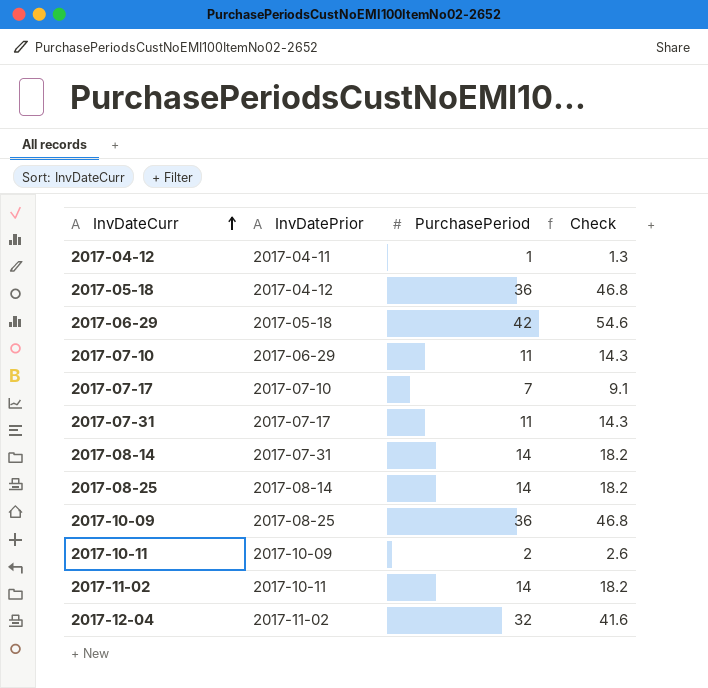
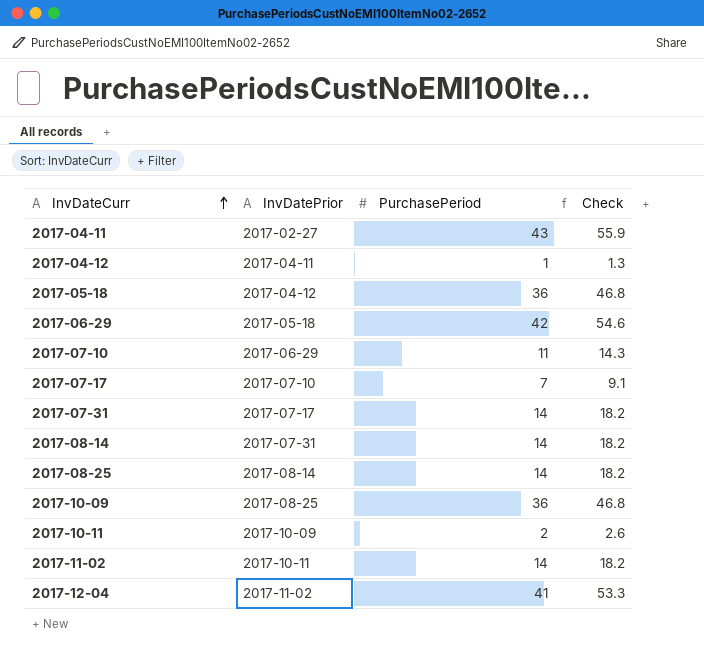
row 2017-04-11: none -> 2017-02-27 | 43 | 55.9
2017-07-31 | PurchasePeriod: 11 -> 14
2017-07-31 | Check: 14.3 -> 18.2
2017-12-04 | PurchasePeriod: 32 -> 41
2017-12-04 | Check: 41.6 -> 53.3

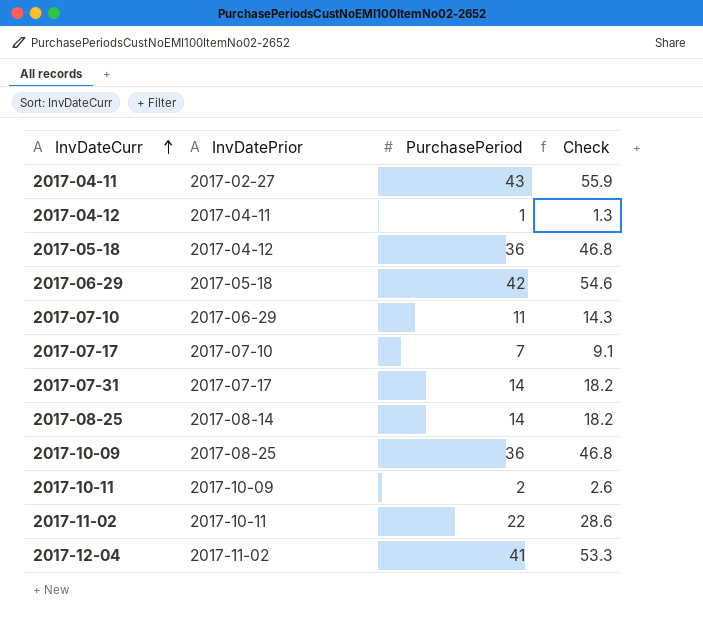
row 2017-08-14: 2017-07-31 | 14 | 18.2 -> none
2017-11-02 | PurchasePeriod: 14 -> 22
2017-11-02 | Check: 18.2 -> 28.6

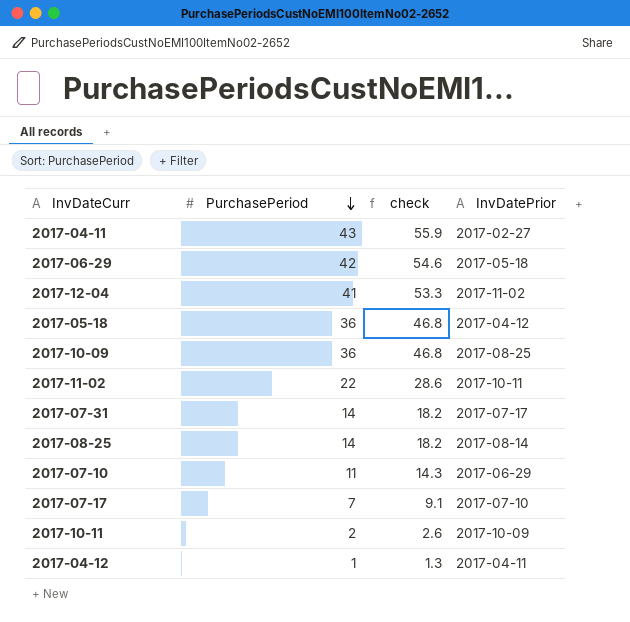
row order: InvDateCurr ascending -> PurchasePeriod descending
column name: Check -> check
column InvDatePrior | position: 2 -> 4

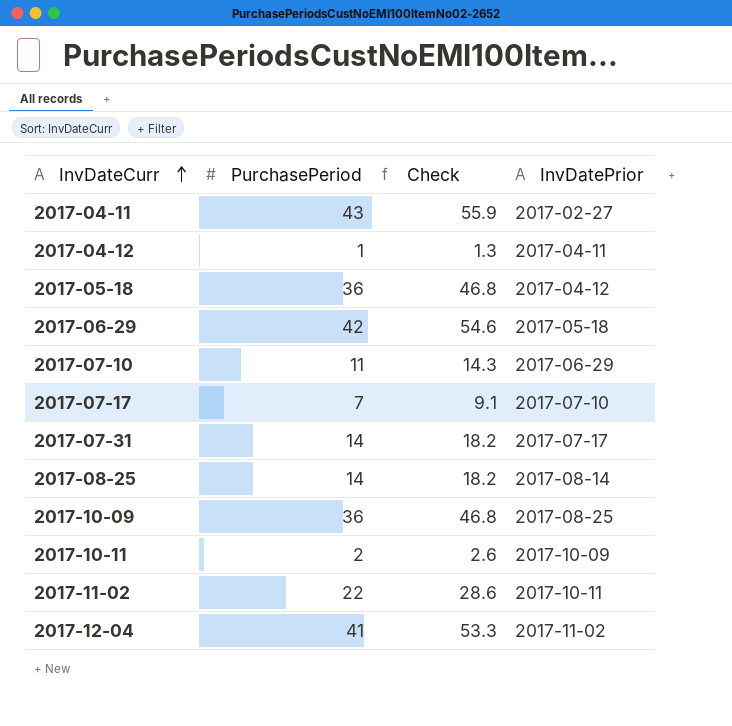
row order: PurchasePeriod descending -> InvDateCurr ascending
column name: check -> Check

